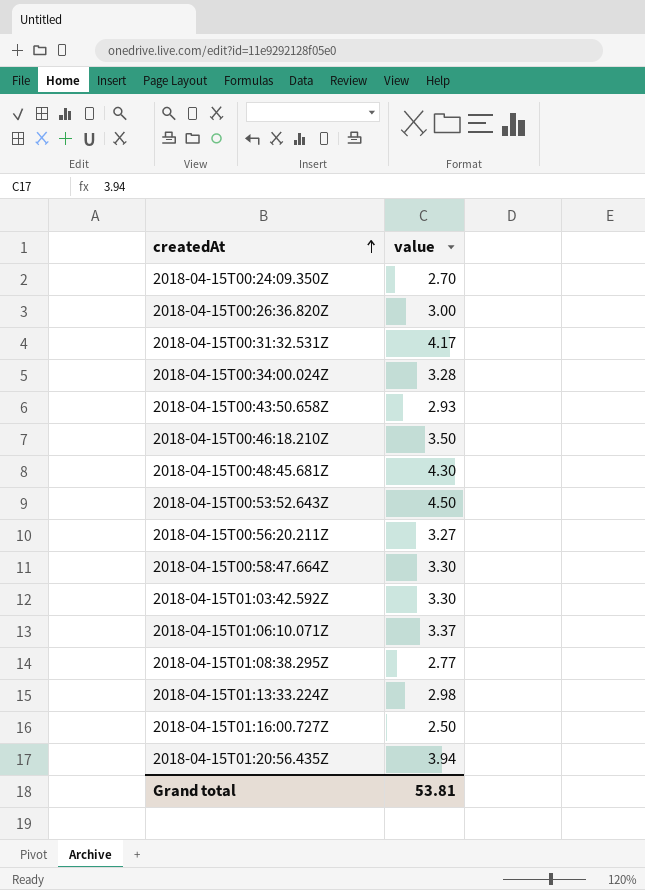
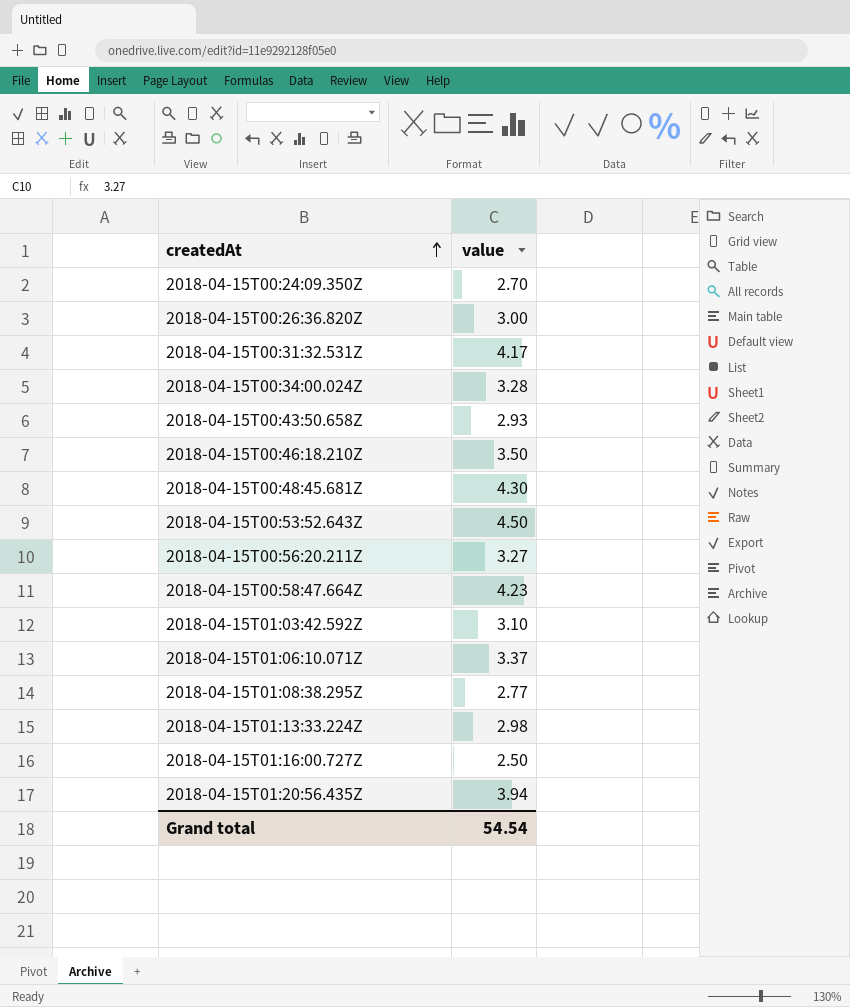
2018-04-15T00:58:47.664Z | value: 3.30 -> 4.23
2018-04-15T01:03:42.592Z | value: 3.30 -> 3.10
Grand total | value: 53.81 -> 54.54

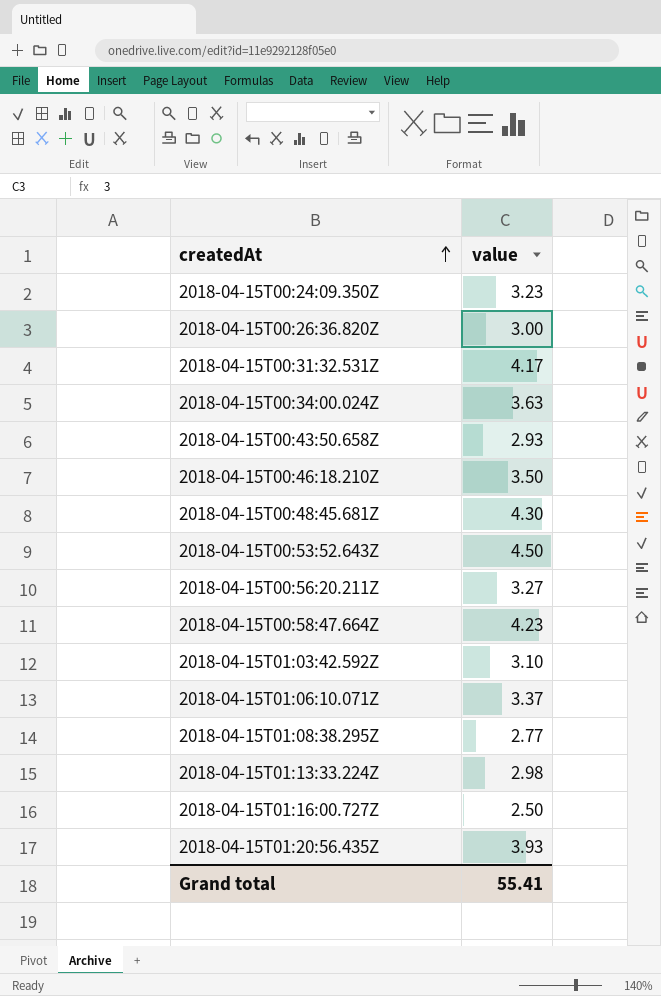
2018-04-15T00:24:09.350Z | value: 2.70 -> 3.23
2018-04-15T00:34:00.024Z | value: 3.28 -> 3.63
2018-04-15T01:20:56.435Z | value: 3.94 -> 3.93
Grand total | value: 54.54 -> 55.41

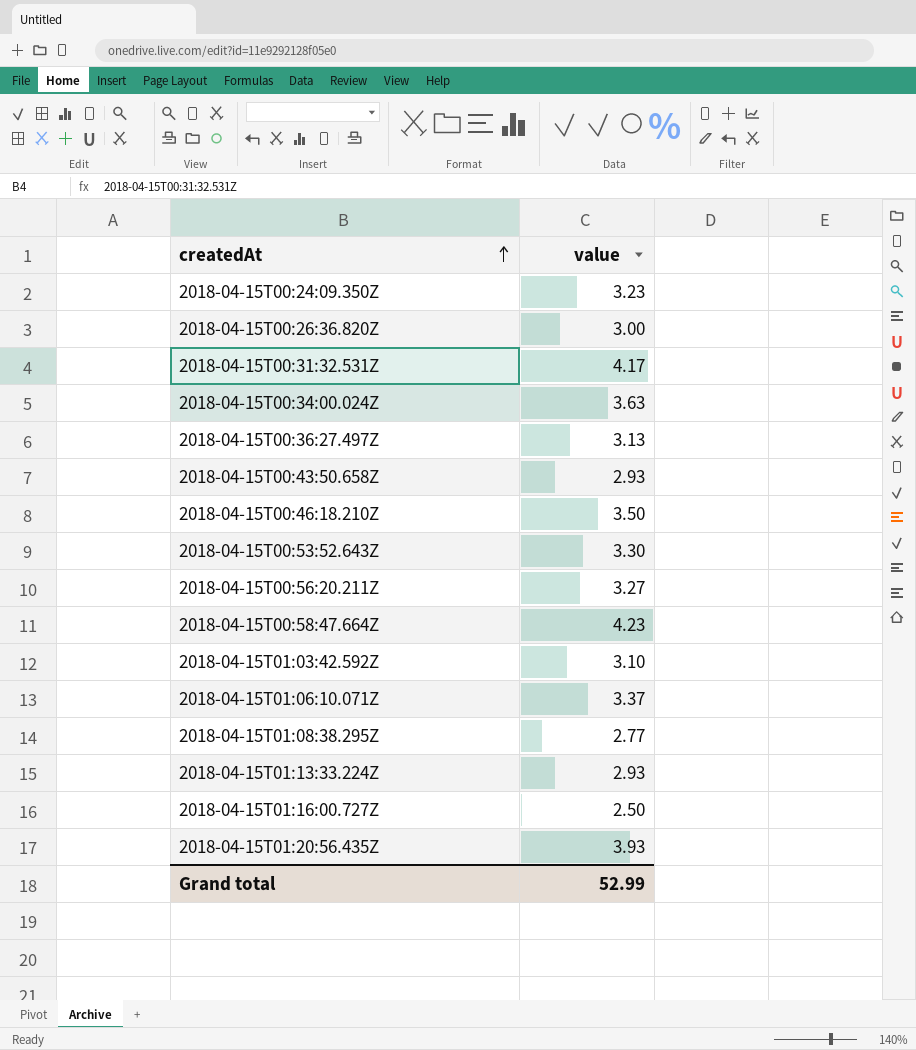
row 2018-04-15T00:48:45.681Z: 4.30 -> none
row 2018-04-15T00:36:27.497Z: none -> 3.13
2018-04-15T00:53:52.643Z | value: 4.50 -> 3.30
2018-04-15T01:13:33.224Z | value: 2.98 -> 2.93
Grand total | value: 55.41 -> 52.99

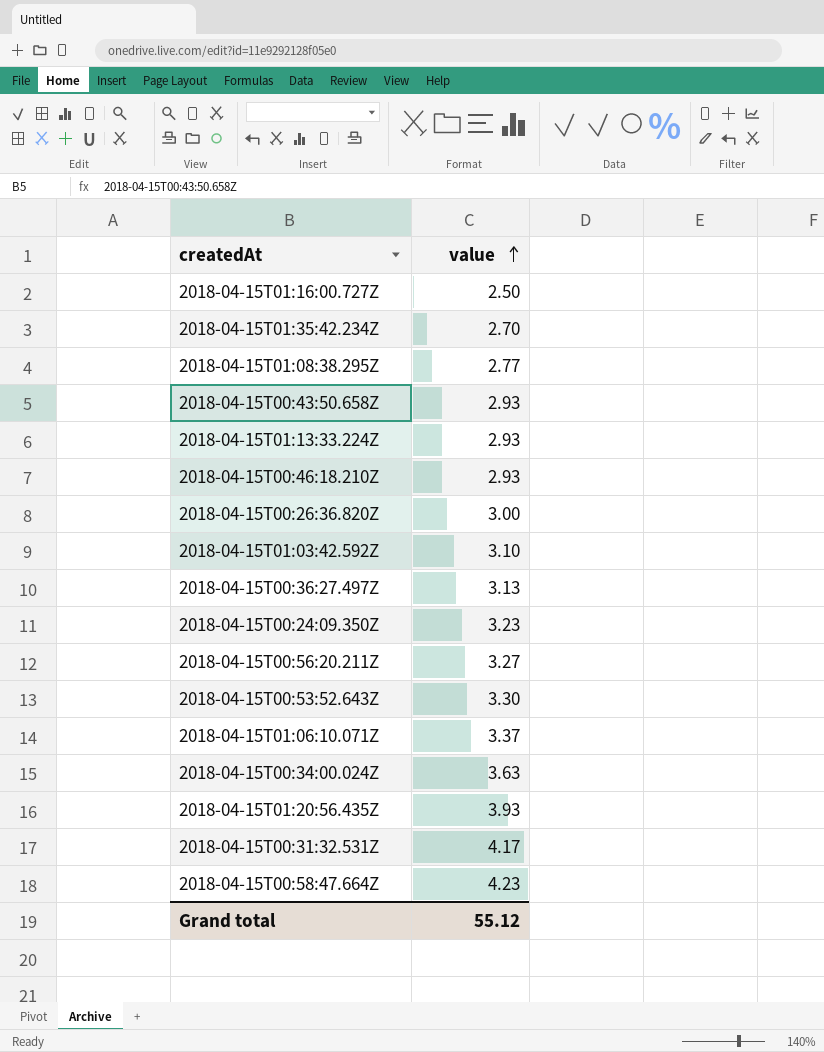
row order: createdAt ascending -> value ascending
row 2018-04-15T01:35:42.234Z: none -> 2.70
2018-04-15T00:46:18.210Z | value: 3.50 -> 2.93
Grand total | value: 52.99 -> 55.12

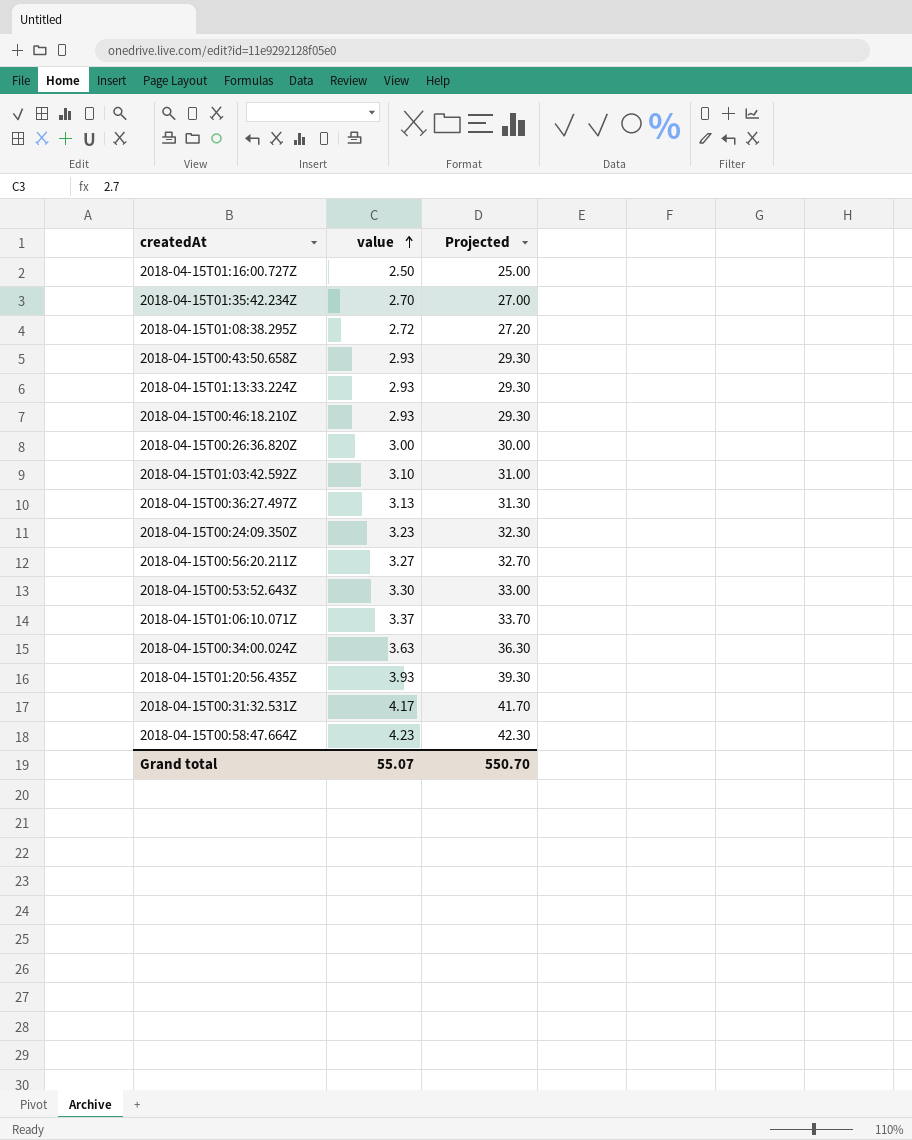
column Projected | formula: none -> [value] * 10
2018-04-15T01:08:38.295Z | value: 2.77 -> 2.72
Grand total | value: 55.12 -> 55.07

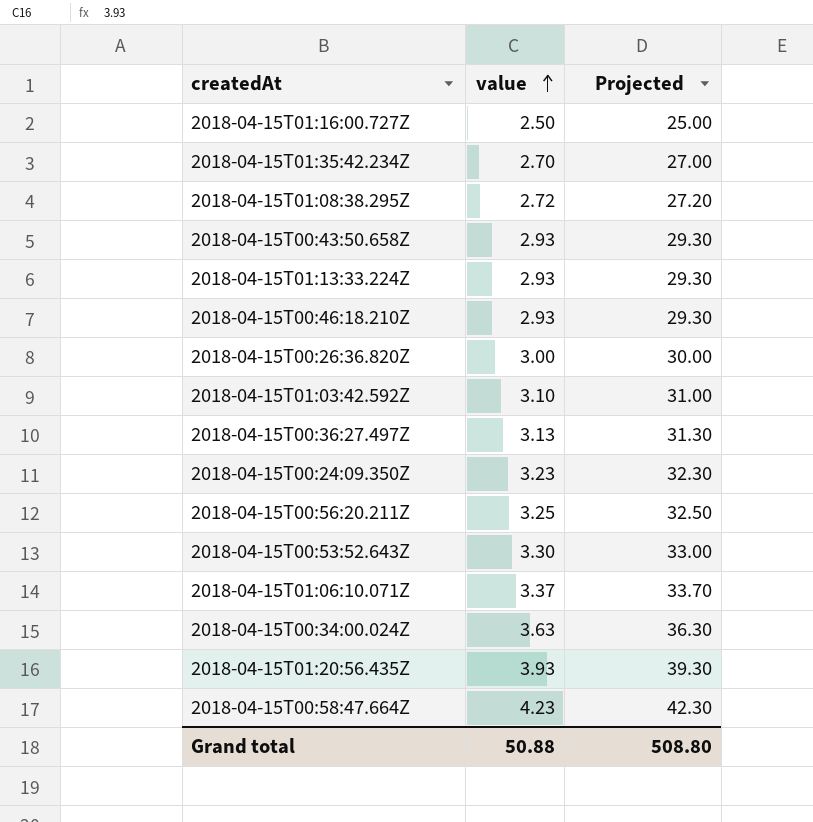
row 2018-04-15T00:31:32.531Z: 4.17 | 41.70 -> none
2018-04-15T00:56:20.211Z | value: 3.27 -> 3.25
2018-04-15T00:56:20.211Z | Projected: 32.70 -> 32.50
Grand total | value: 55.07 -> 50.88
Grand total | Projected: 550.70 -> 508.80

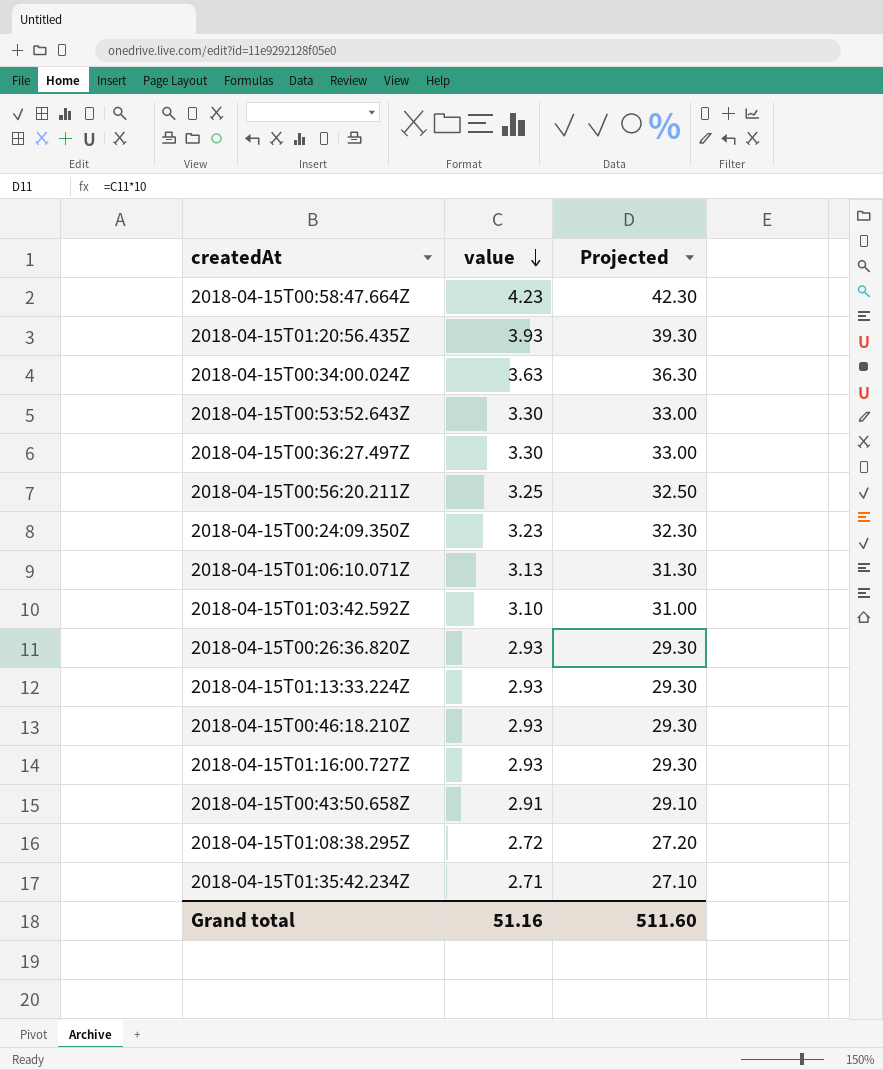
row order: value ascending -> value descending
2018-04-15T00:36:27.497Z | value: 3.13 -> 3.30
2018-04-15T00:36:27.497Z | Projected: 31.30 -> 33.00
2018-04-15T01:06:10.071Z | value: 3.37 -> 3.13
2018-04-15T01:06:10.071Z | Projected: 33.70 -> 31.30
2018-04-15T00:26:36.820Z | value: 3.00 -> 2.93
2018-04-15T00:26:36.820Z | Projected: 30.00 -> 29.30
2018-04-15T01:16:00.727Z | value: 2.50 -> 2.93
2018-04-15T01:16:00.727Z | Projected: 25.00 -> 29.30
2018-04-15T00:43:50.658Z | value: 2.93 -> 2.91
2018-04-15T00:43:50.658Z | Projected: 29.30 -> 29.10
2018-04-15T01:35:42.234Z | value: 2.70 -> 2.71
2018-04-15T01:35:42.234Z | Projected: 27.00 -> 27.10
Grand total | value: 50.88 -> 51.16
Grand total | Projected: 508.80 -> 511.60

